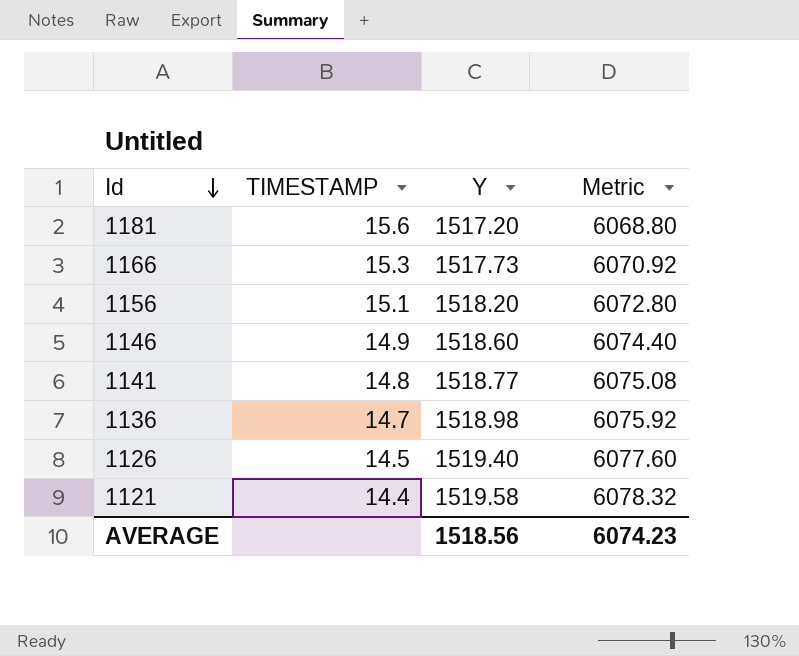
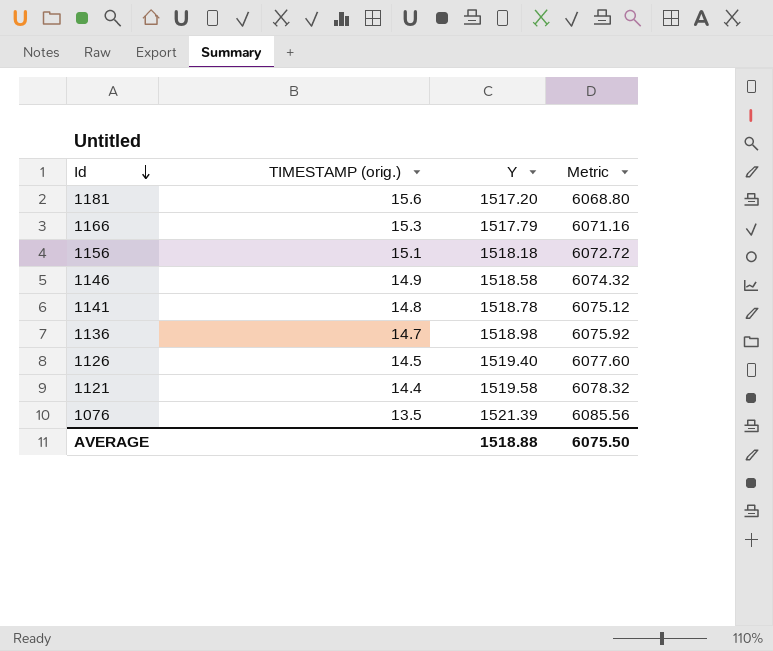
column name: TIMESTAMP -> TIMESTAMP (orig.)
1166 | Y: 1517.73 -> 1517.79
1166 | Metric: 6070.92 -> 6071.16
1156 | Y: 1518.20 -> 1518.18
1156 | Metric: 6072.80 -> 6072.72
1146 | Y: 1518.60 -> 1518.58
1146 | Metric: 6074.40 -> 6074.32
1141 | Y: 1518.77 -> 1518.78
1141 | Metric: 6075.08 -> 6075.12
row 1076: none -> 13.5 | 1521.39 | 6085.56
AVERAGE | Y: 1518.56 -> 1518.88
AVERAGE | Metric: 6074.23 -> 6075.50

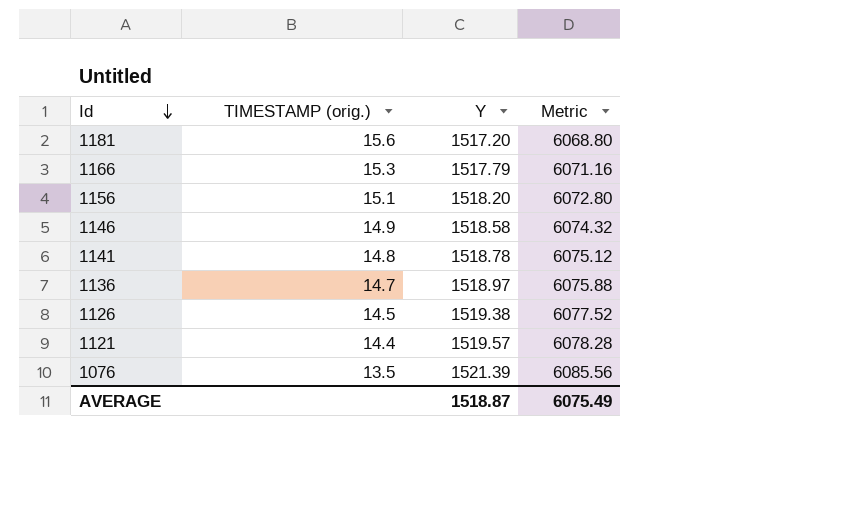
1156 | Y: 1518.18 -> 1518.20
1156 | Metric: 6072.72 -> 6072.80
1136 | Y: 1518.98 -> 1518.97
1136 | Metric: 6075.92 -> 6075.88
1126 | Y: 1519.40 -> 1519.38
1126 | Metric: 6077.60 -> 6077.52
1121 | Y: 1519.58 -> 1519.57
1121 | Metric: 6078.32 -> 6078.28
AVERAGE | Y: 1518.88 -> 1518.87
AVERAGE | Metric: 6075.50 -> 6075.49

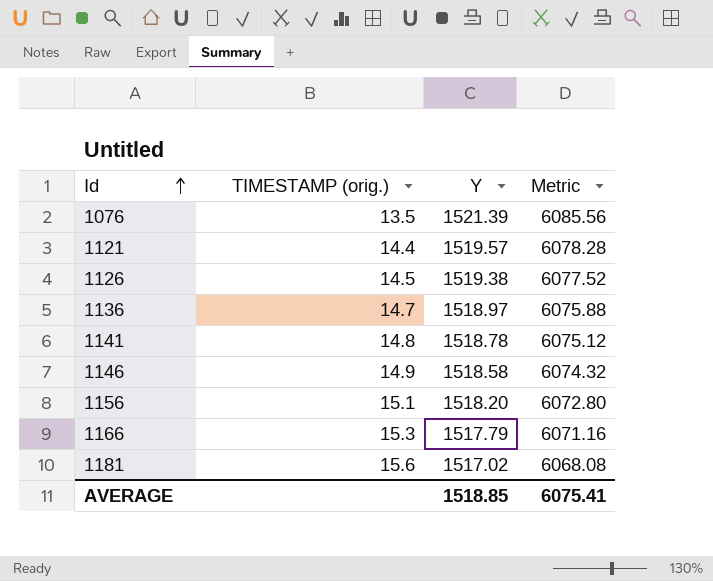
row order: Id descending -> Id ascending
1181 | Y: 1517.20 -> 1517.02
1181 | Metric: 6068.80 -> 6068.08
AVERAGE | Y: 1518.87 -> 1518.85
AVERAGE | Metric: 6075.49 -> 6075.41

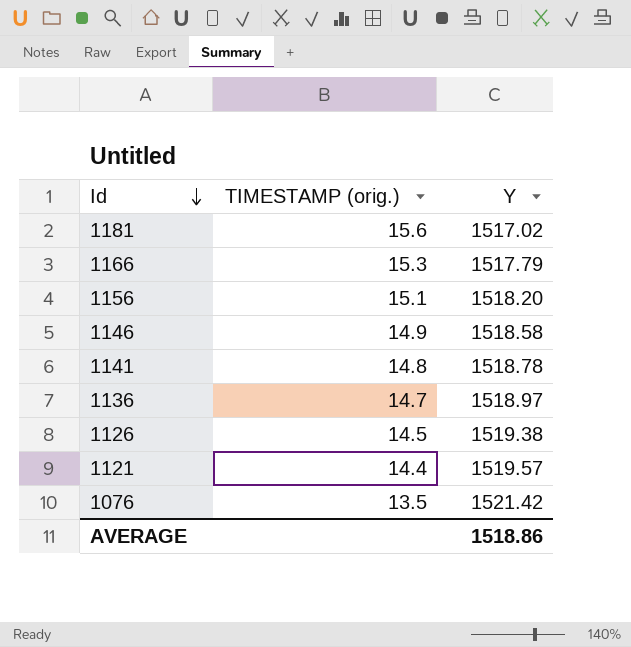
row order: Id ascending -> Id descending
column Metric | formula: [Y] * 4 -> none
1076 | Y: 1521.39 -> 1521.42
AVERAGE | Y: 1518.85 -> 1518.86

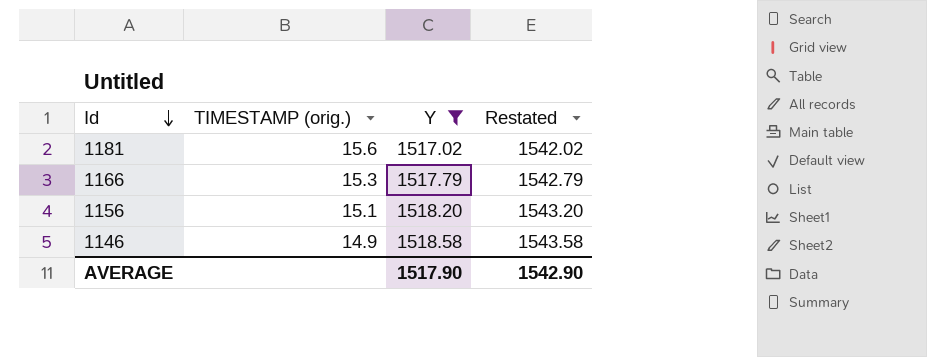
filter: none -> Y <= 1518.58
column Restated | formula: none -> [Y] + 25
AVERAGE | Y: 1518.86 -> 1517.90

